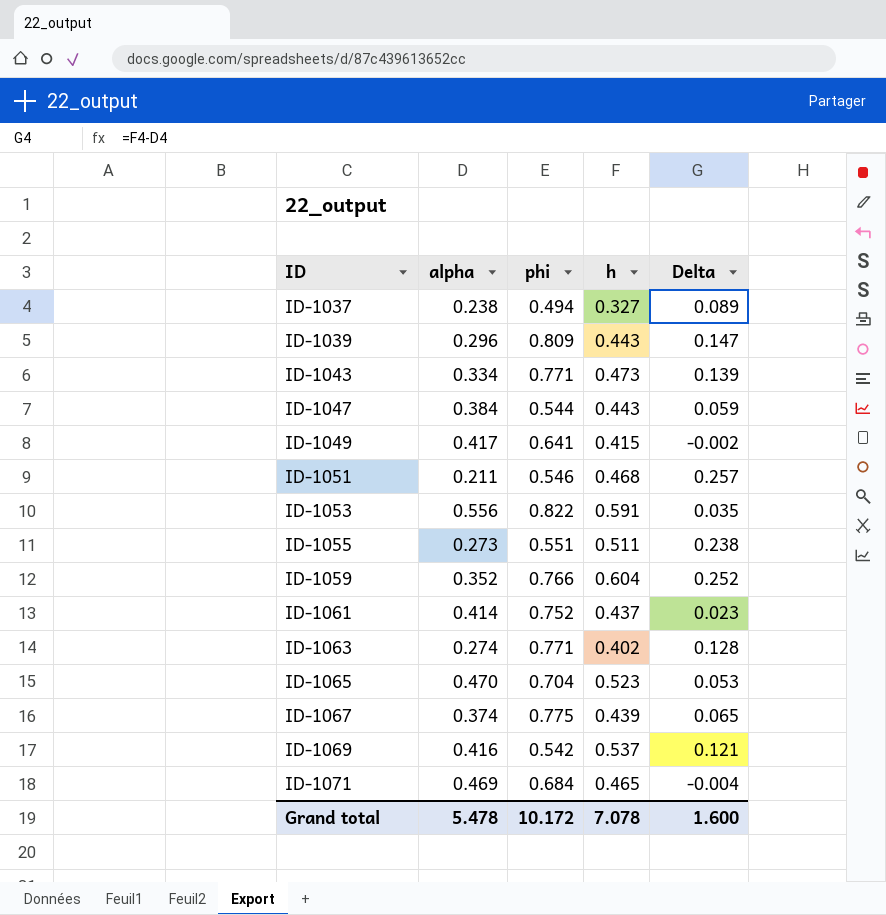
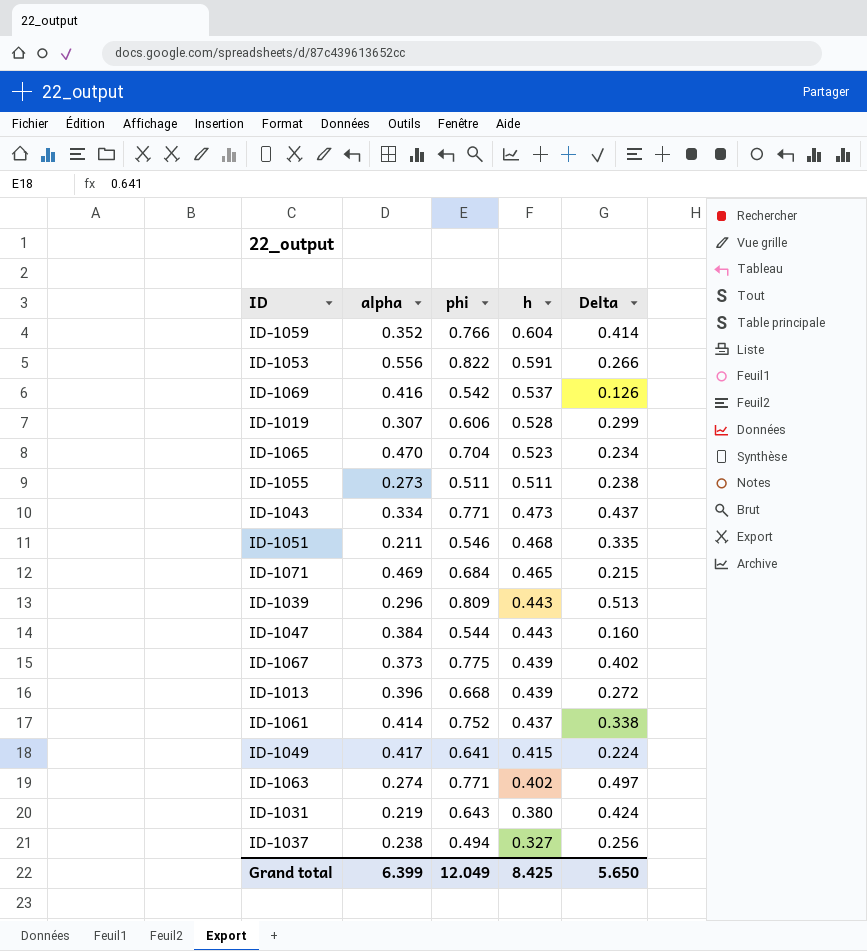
row order: ID ascending -> h descending
column Delta | formula: [h] - [alpha] -> [phi] - [alpha]
row ID-1019: none -> 0.307 | 0.606 | 0.528 | 0.299
ID-1055 | phi: 0.551 -> 0.511
ID-1067 | alpha: 0.374 -> 0.373
row ID-1013: none -> 0.396 | 0.668 | 0.439 | 0.272
row ID-1031: none -> 0.219 | 0.643 | 0.380 | 0.424
Grand total | alpha: 5.478 -> 6.399
Grand total | phi: 10.172 -> 12.049
Grand total | h: 7.078 -> 8.425
Grand total | Delta: 1.600 -> 5.650

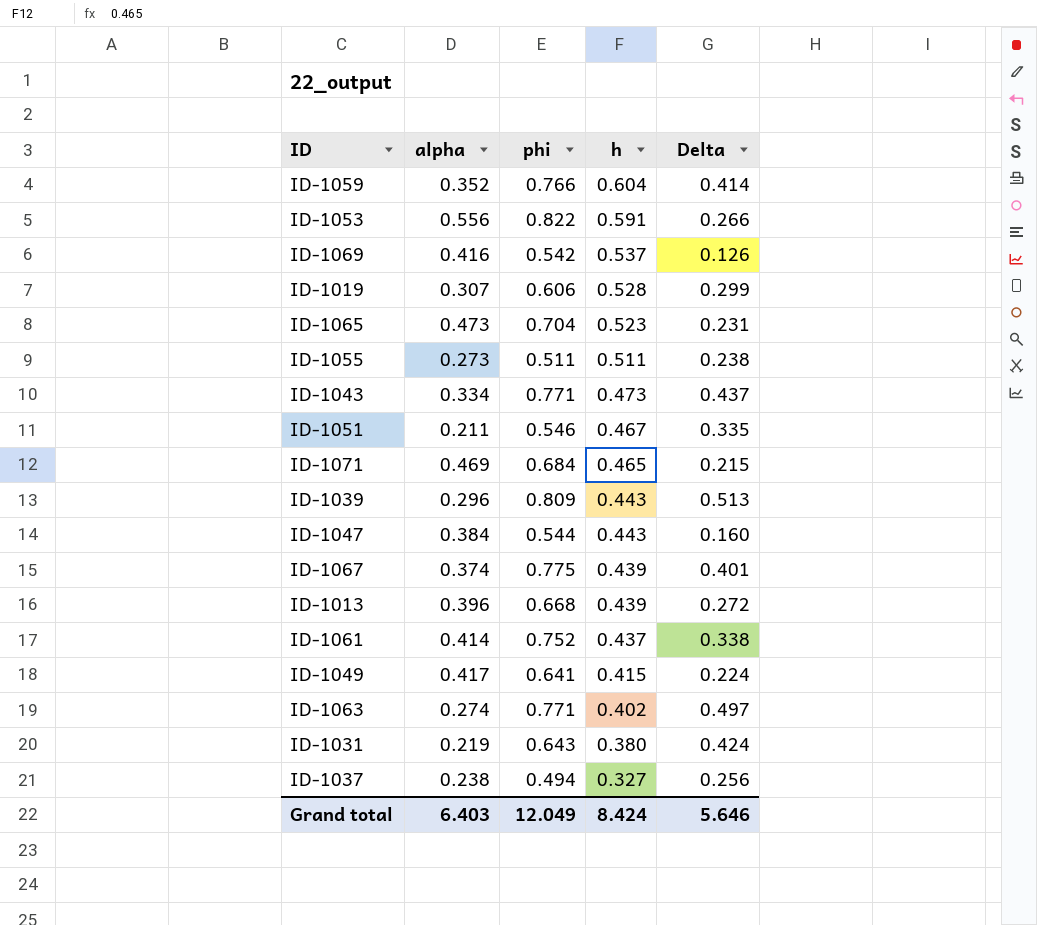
ID-1065 | alpha: 0.470 -> 0.473
ID-1065 | Delta: 0.234 -> 0.231
ID-1051 | h: 0.468 -> 0.467
ID-1067 | alpha: 0.373 -> 0.374
ID-1067 | Delta: 0.402 -> 0.401
Grand total | alpha: 6.399 -> 6.403
Grand total | h: 8.425 -> 8.424
Grand total | Delta: 5.650 -> 5.646

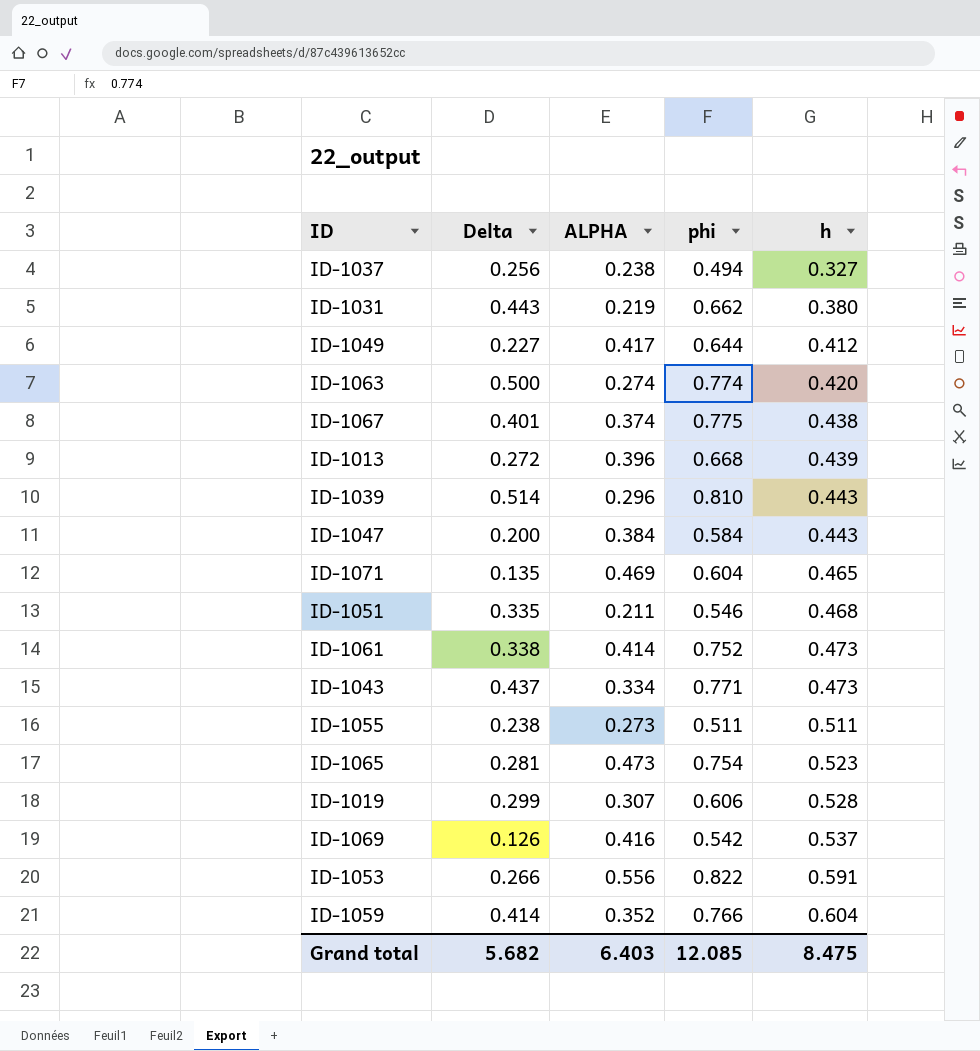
row order: h descending -> h ascending
column Delta | position: 5 -> 2
column name: alpha -> ALPHA
ID-1031 | Delta: 0.424 -> 0.443
ID-1031 | phi: 0.643 -> 0.662
ID-1049 | Delta: 0.224 -> 0.227
ID-1049 | phi: 0.641 -> 0.644
ID-1049 | h: 0.415 -> 0.412
ID-1063 | Delta: 0.497 -> 0.500
ID-1063 | phi: 0.771 -> 0.774
ID-1063 | h: 0.402 -> 0.420
ID-1067 | h: 0.439 -> 0.438
ID-1039 | Delta: 0.513 -> 0.514
ID-1039 | phi: 0.809 -> 0.810
ID-1047 | Delta: 0.160 -> 0.200
ID-1047 | phi: 0.544 -> 0.584
ID-1071 | Delta: 0.215 -> 0.135
ID-1071 | phi: 0.684 -> 0.604
ID-1051 | h: 0.467 -> 0.468
ID-1061 | h: 0.437 -> 0.473
ID-1065 | Delta: 0.231 -> 0.281
ID-1065 | phi: 0.704 -> 0.754
Grand total | Delta: 5.646 -> 5.682
Grand total | phi: 12.049 -> 12.085
Grand total | h: 8.424 -> 8.475

